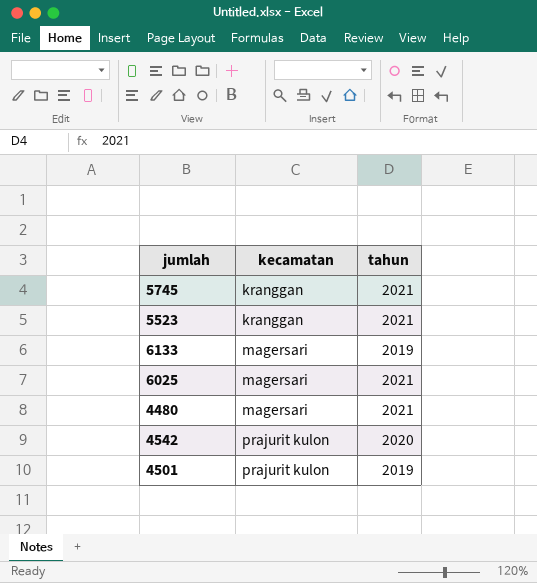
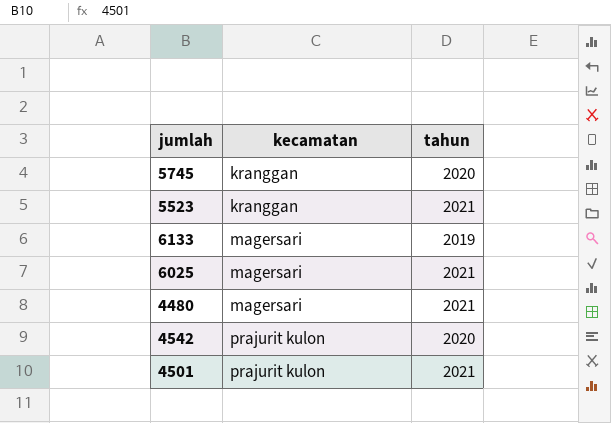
5745 | tahun: 2021 -> 2020
4501 | tahun: 2019 -> 2021

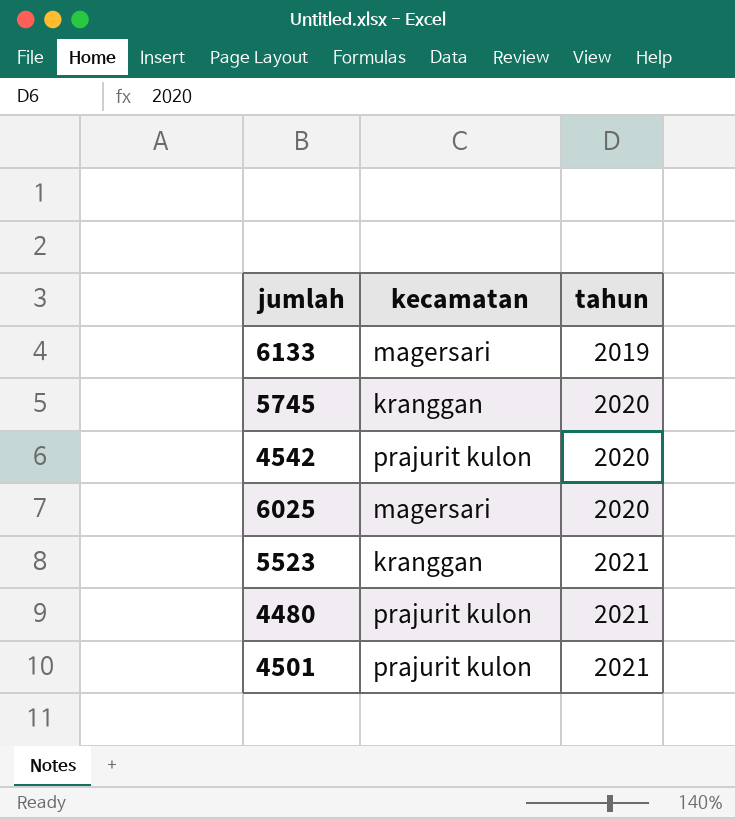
row order: kecamatan ascending -> tahun ascending
6025 | tahun: 2021 -> 2020
4480 | kecamatan: magersari -> prajurit kulon

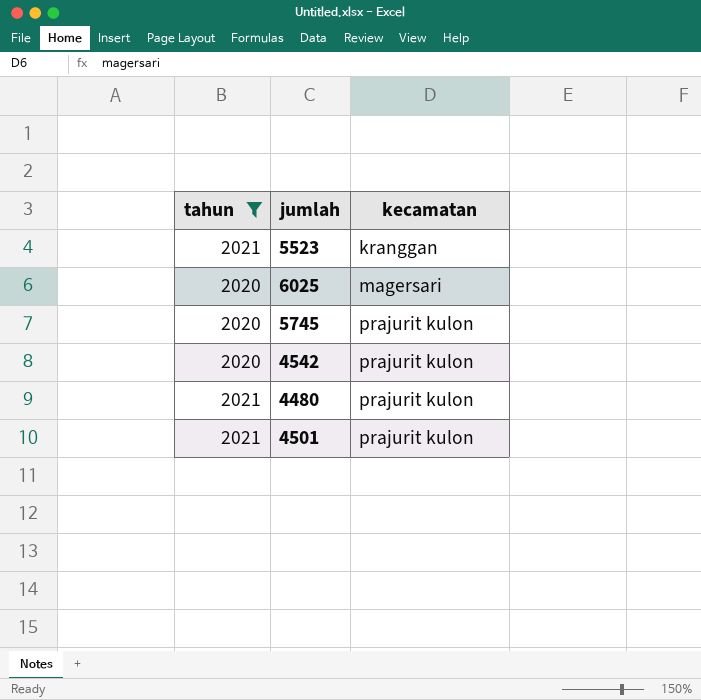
filter: none -> tahun != 2019
row order: tahun ascending -> kecamatan ascending
column tahun | position: 3 -> 1
5745 | kecamatan: kranggan -> prajurit kulon

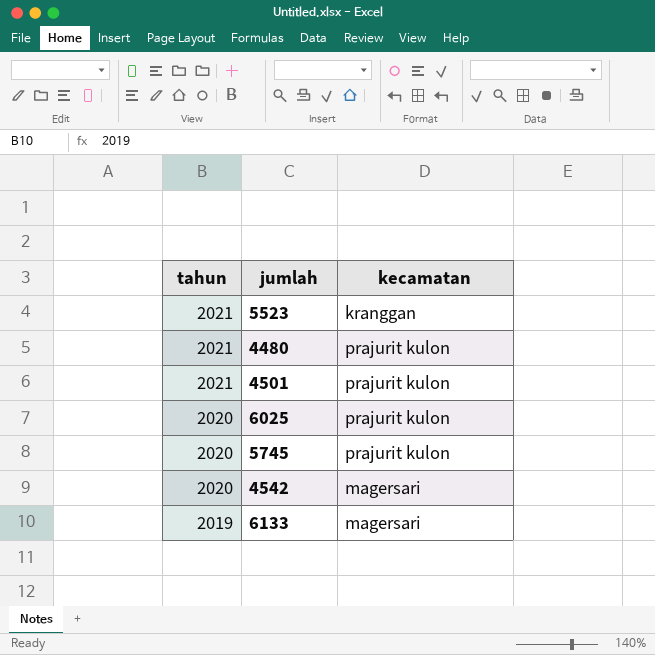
filter: tahun != 2019 -> none
row order: kecamatan ascending -> tahun descending
6025 | kecamatan: magersari -> prajurit kulon
4542 | kecamatan: prajurit kulon -> magersari

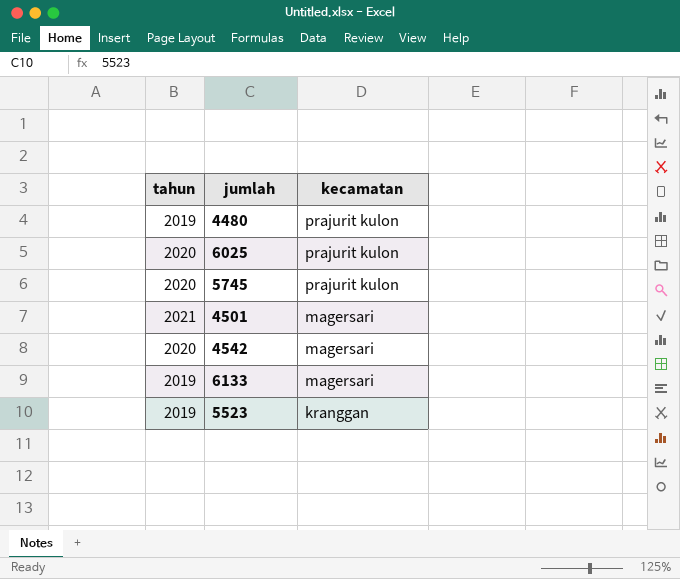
row order: tahun descending -> kecamatan descending
4480 | tahun: 2021 -> 2019
4501 | kecamatan: prajurit kulon -> magersari
5523 | tahun: 2021 -> 2019

